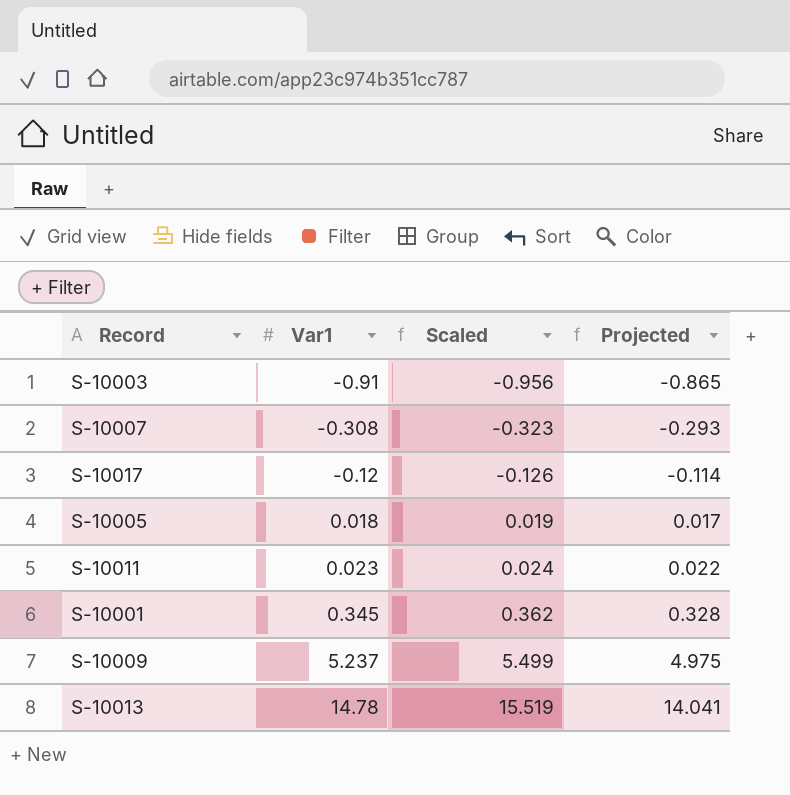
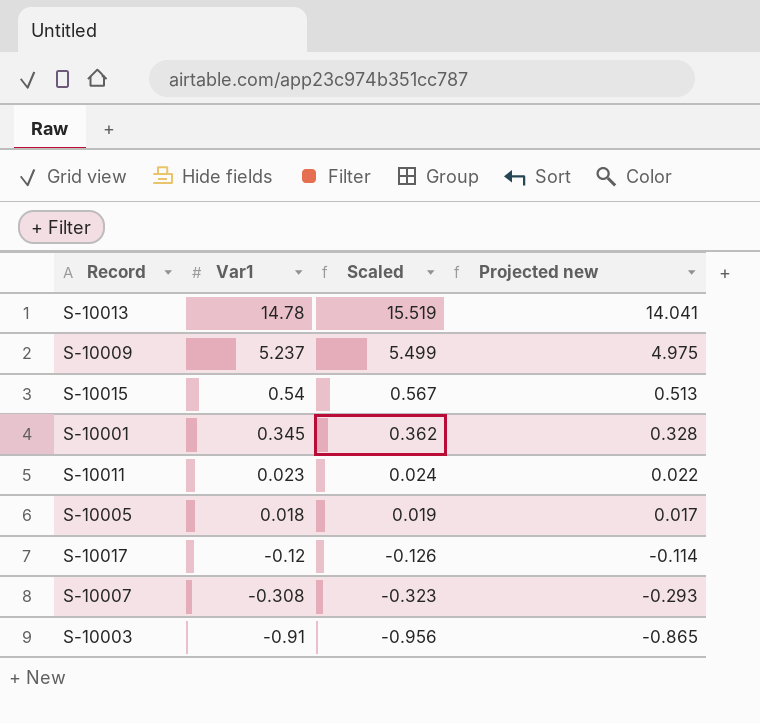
row order: Var1 ascending -> Var1 descending
column name: Projected -> Projected new
row S-10015: none -> 0.54 | 0.567 | 0.513

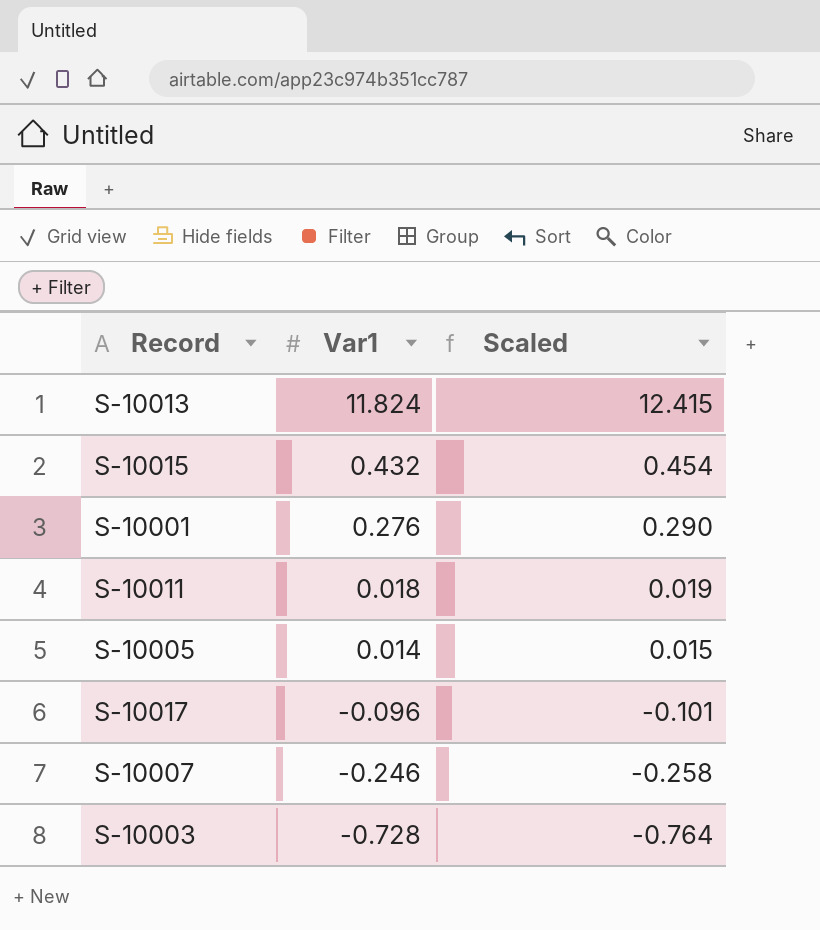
column Projected new | formula: [Var1] * 0.95 -> none
row S-10009: 5.237 | 5.499 | 4.975 -> none
S-10013 | Var1: 14.78 -> 11.824
S-10013 | Scaled: 15.519 -> 12.415
S-10015 | Var1: 0.54 -> 0.432
S-10015 | Scaled: 0.567 -> 0.454
S-10001 | Var1: 0.345 -> 0.276
S-10001 | Scaled: 0.362 -> 0.290
S-10011 | Var1: 0.023 -> 0.018
S-10011 | Scaled: 0.024 -> 0.019
S-10005 | Var1: 0.018 -> 0.014
S-10005 | Scaled: 0.019 -> 0.015
S-10017 | Var1: -0.12 -> -0.096
S-10017 | Scaled: -0.126 -> -0.101
S-10007 | Var1: -0.308 -> -0.246
S-10007 | Scaled: -0.323 -> -0.258
S-10003 | Var1: -0.91 -> -0.728
S-10003 | Scaled: -0.956 -> -0.764

